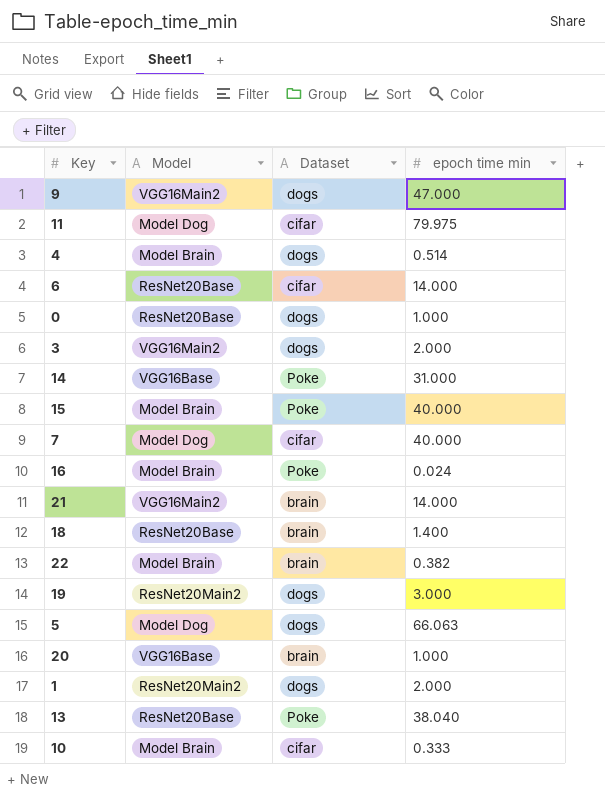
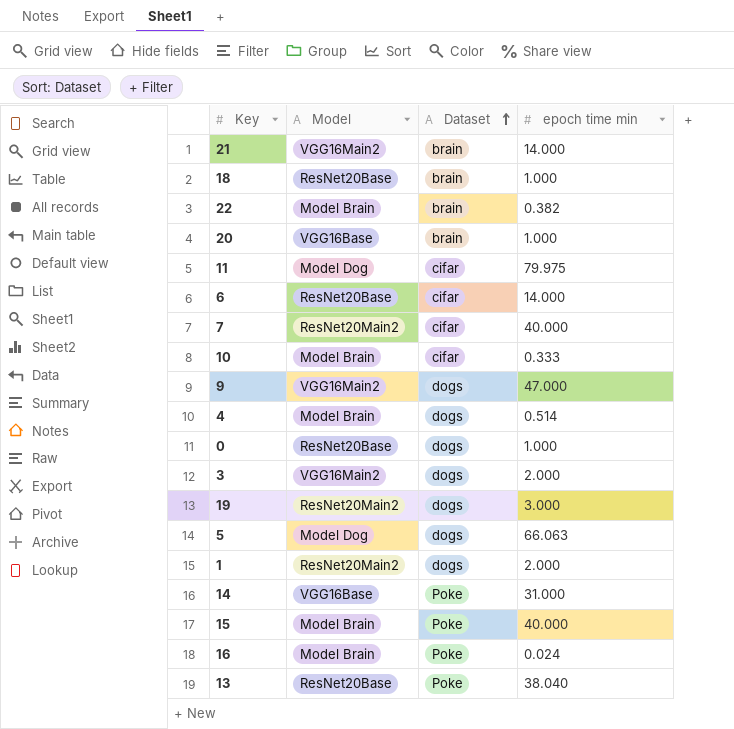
row order: none -> Dataset ascending
18 | epoch time min: 1.400 -> 1.000
7 | Model: Model Dog -> ResNet20Main2

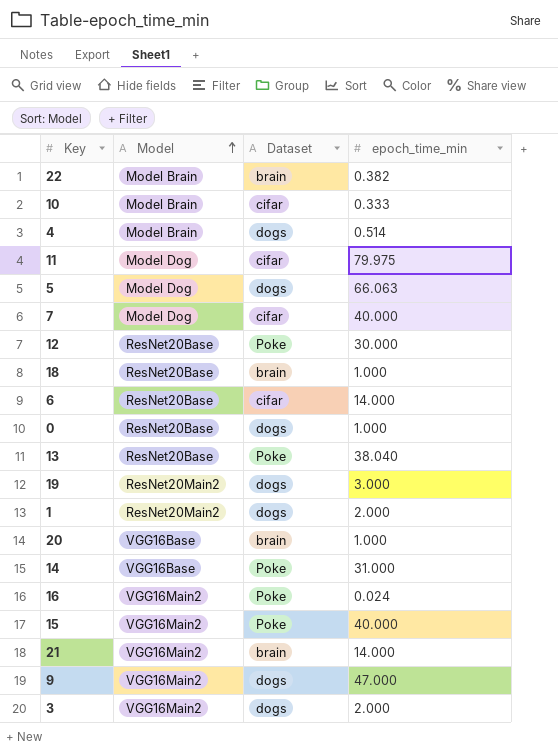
row order: Dataset ascending -> Model ascending
column name: epoch time min -> epoch_time_min
7 | Model: ResNet20Main2 -> Model Dog
row 12: none -> ResNet20Base | Poke | 30.000
16 | Model: Model Brain -> VGG16Main2
15 | Model: Model Brain -> VGG16Main2

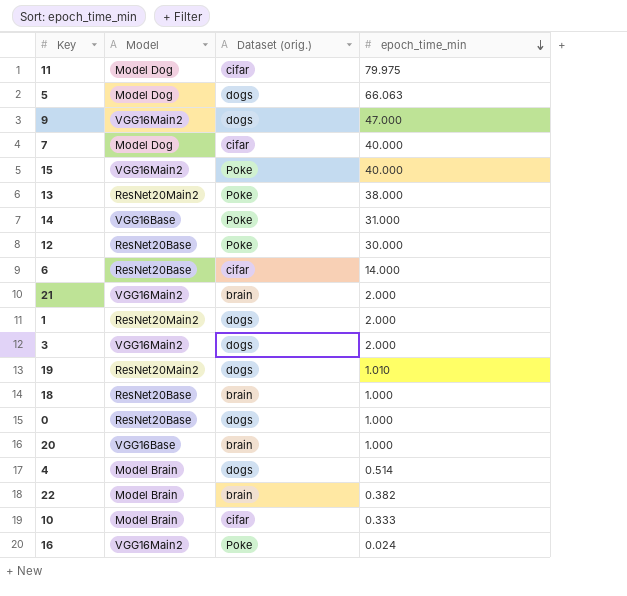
row order: Model ascending -> epoch_time_min descending
column name: Dataset -> Dataset (orig.)
13 | Model: ResNet20Base -> ResNet20Main2
13 | epoch_time_min: 38.040 -> 38.000
21 | epoch_time_min: 14.000 -> 2.000
19 | epoch_time_min: 3.000 -> 1.010

